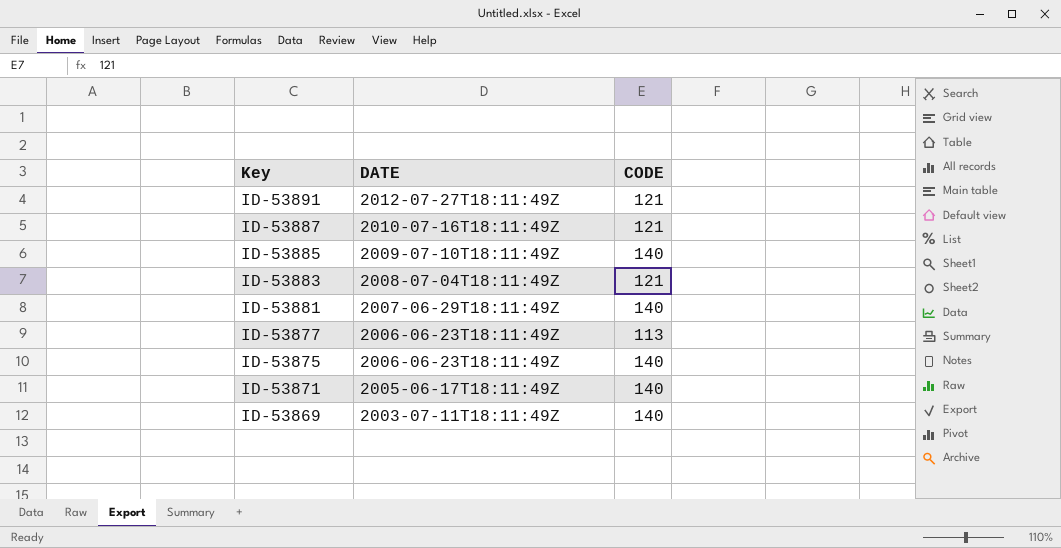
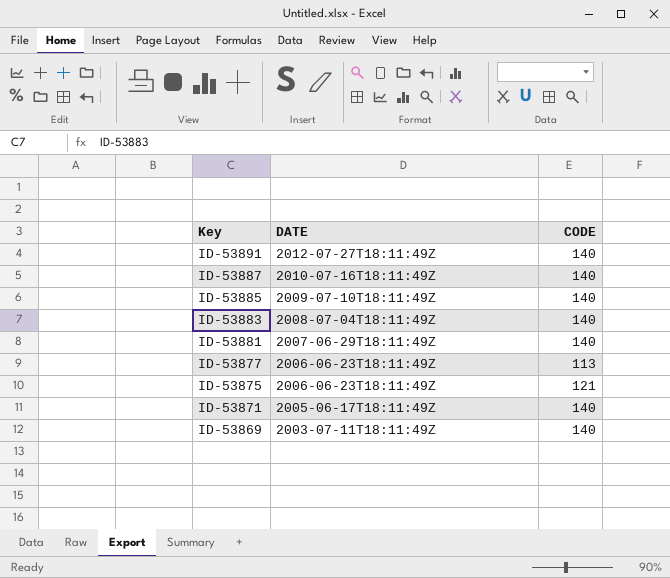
ID-53891 | CODE: 121 -> 140
ID-53887 | CODE: 121 -> 140
ID-53883 | CODE: 121 -> 140
ID-53875 | CODE: 140 -> 121

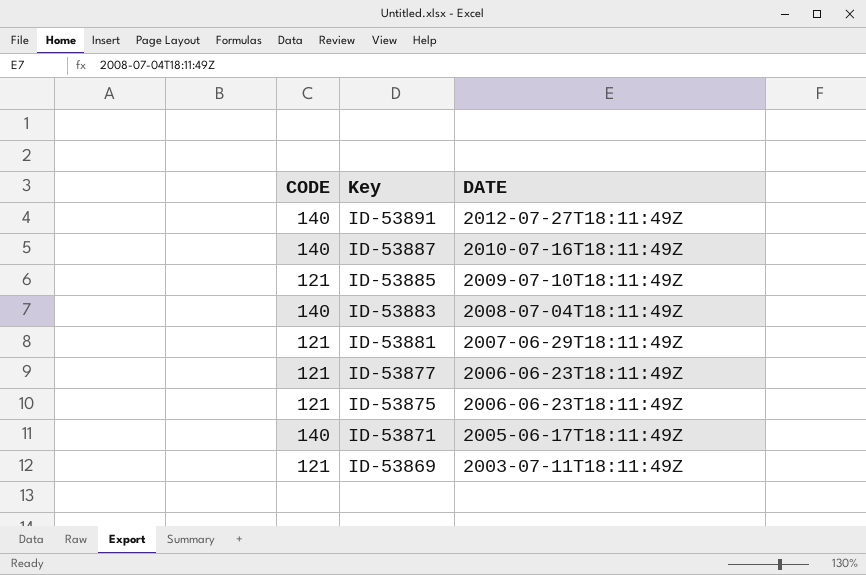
column CODE | position: 3 -> 1
ID-53885 | CODE: 140 -> 121
ID-53881 | CODE: 140 -> 121
ID-53877 | CODE: 113 -> 121
ID-53869 | CODE: 140 -> 121

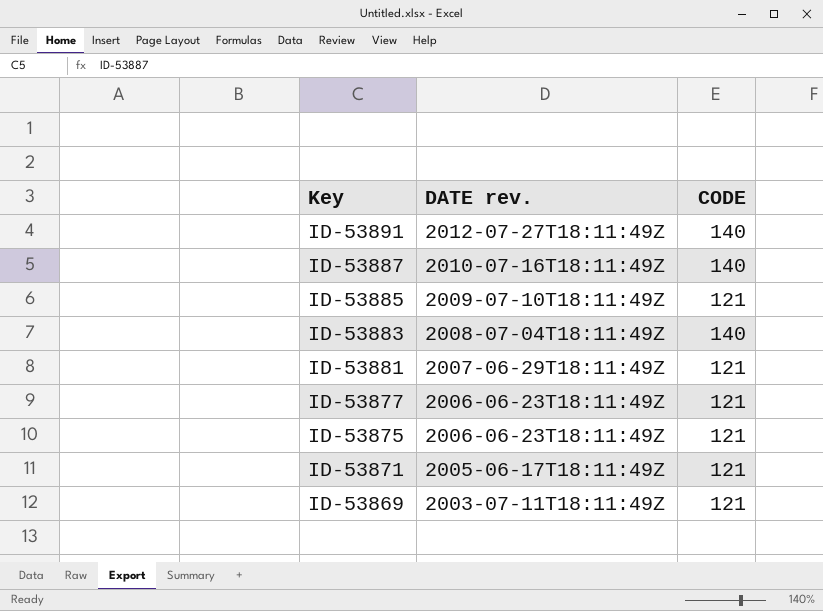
column name: DATE -> DATE rev.
column CODE | position: 1 -> 3
ID-53871 | CODE: 140 -> 121

